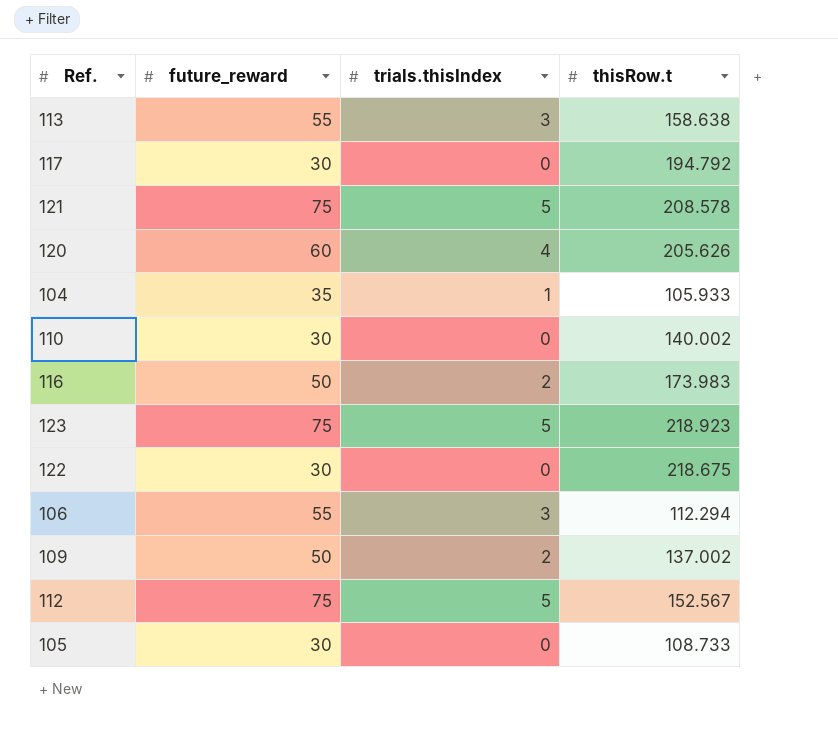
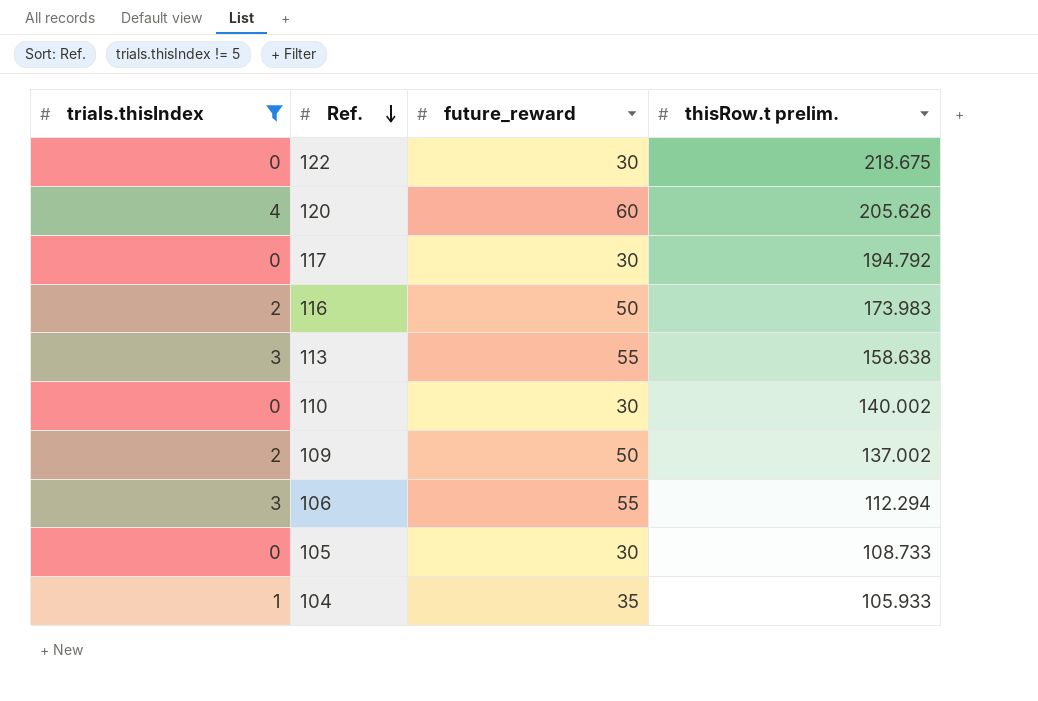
filter: none -> trials.thisIndex != 5
row order: none -> Ref. descending
column trials.thisIndex | position: 3 -> 1
column name: thisRow.t -> thisRow.t prelim.

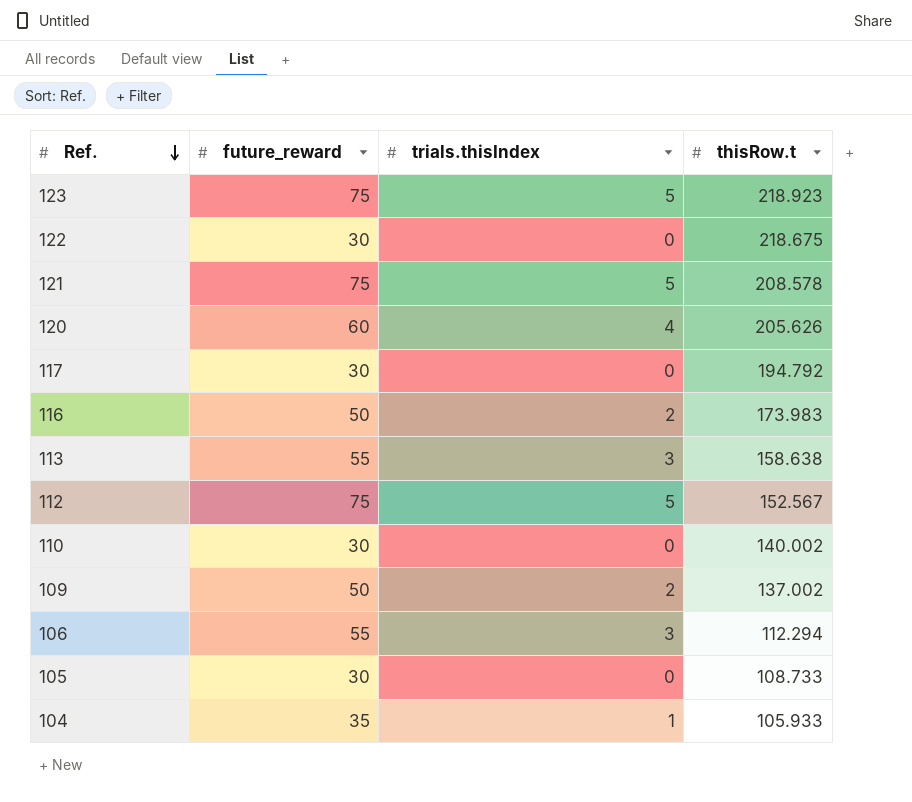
filter: trials.thisIndex != 5 -> none
column trials.thisIndex | position: 1 -> 3
column name: thisRow.t prelim. -> thisRow.t

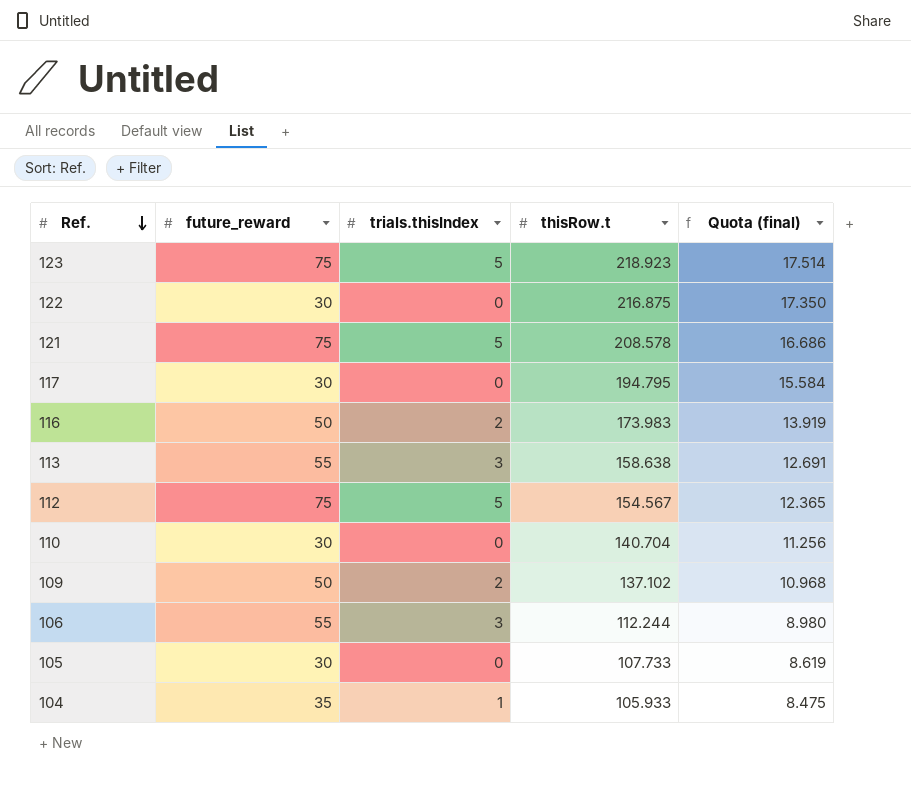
column Quota (final) | formula: none -> [thisRow.t] * 0.08
row 120: 60 | 4 | 205.626 -> none
122 | thisRow.t: 218.675 -> 216.875
117 | thisRow.t: 194.792 -> 194.795
112 | thisRow.t: 152.567 -> 154.567
110 | thisRow.t: 140.002 -> 140.704
109 | thisRow.t: 137.002 -> 137.102
106 | thisRow.t: 112.294 -> 112.244
105 | thisRow.t: 108.733 -> 107.733

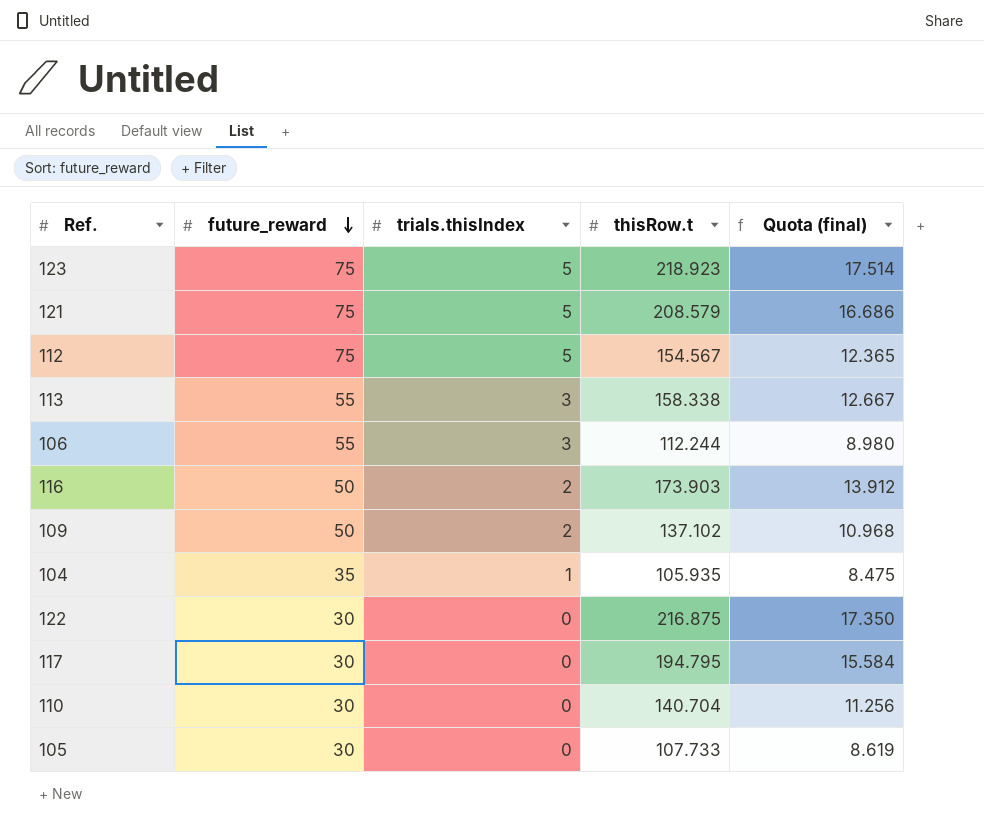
row order: Ref. descending -> future_reward descending
121 | thisRow.t: 208.578 -> 208.579
113 | thisRow.t: 158.638 -> 158.338
113 | Quota (final): 12.691 -> 12.667
116 | thisRow.t: 173.983 -> 173.903
116 | Quota (final): 13.919 -> 13.912
104 | thisRow.t: 105.933 -> 105.935

